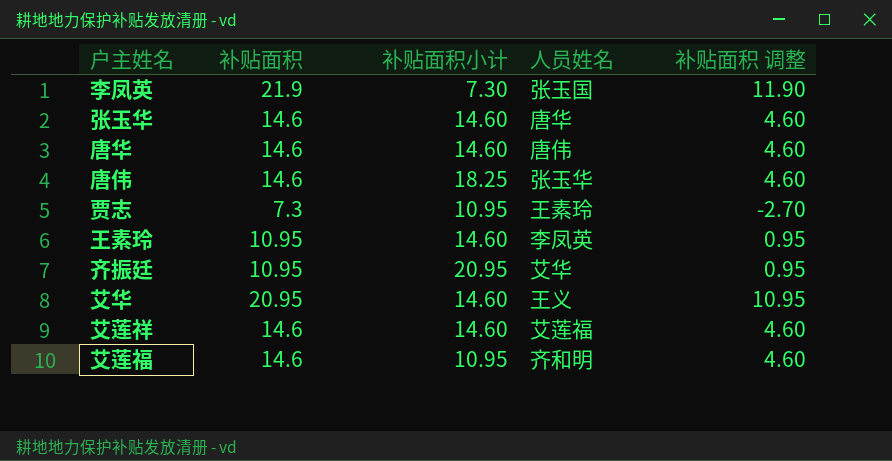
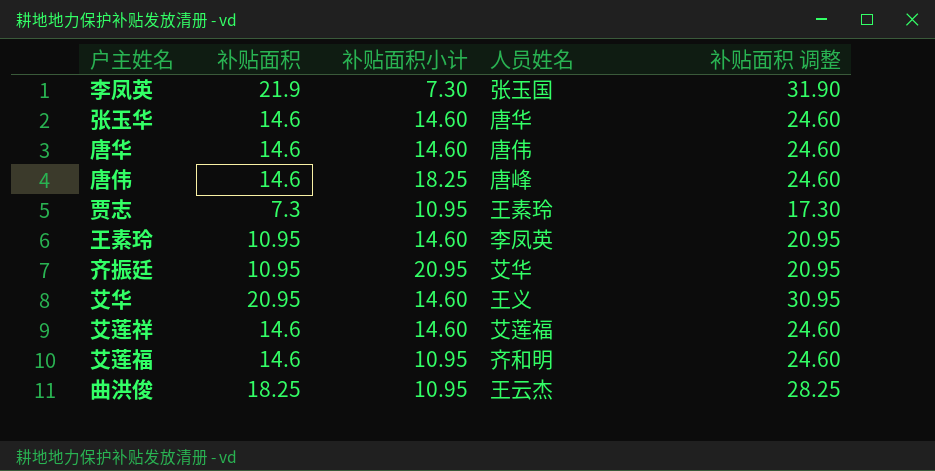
column 补贴面积 调整 | formula: [补贴面积] - 10 -> [补贴面积] + 10
唐伟 | 人员姓名: 张玉华 -> 唐峰
row 曲洪俊: none -> 18.25 | 10.95 | 王云杰 | 28.25

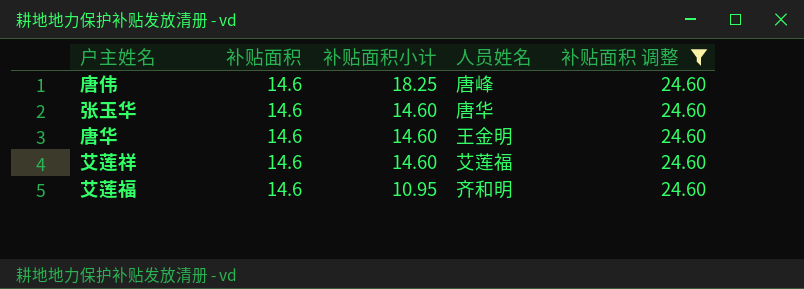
filter: none -> 补贴面积 调整 = 24.60
row order: none -> 补贴面积小计 descending
唐华 | 人员姓名: 唐伟 -> 王金明

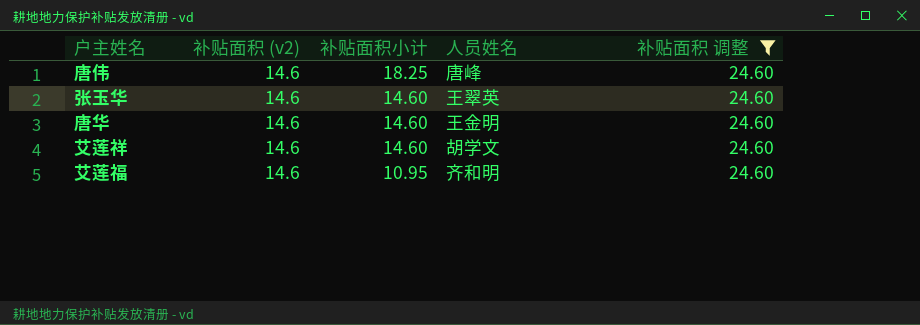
column name: 补贴面积 -> 补贴面积 (v2)
张玉华 | 人员姓名: 唐华 -> 王翠英
艾莲祥 | 人员姓名: 艾莲福 -> 胡学文

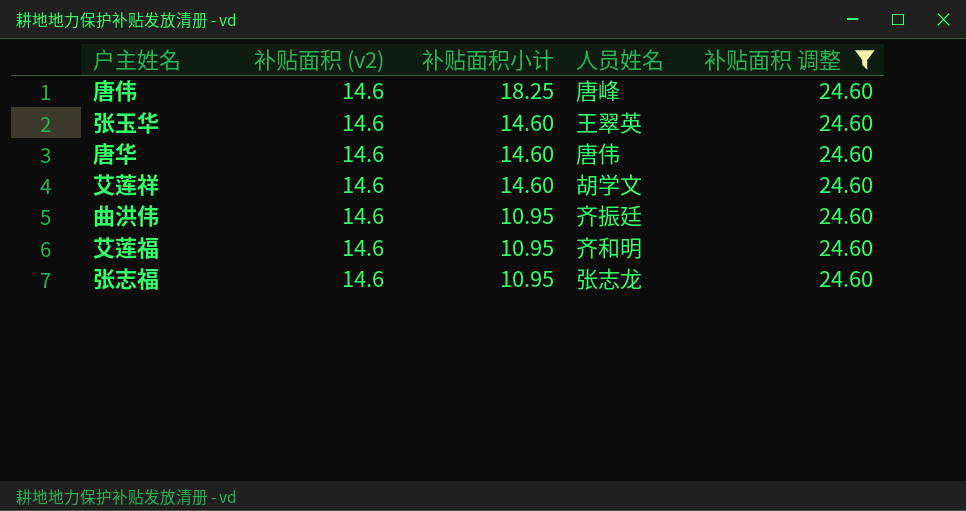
唐华 | 人员姓名: 王金明 -> 唐伟
row 曲洪伟: none -> 14.6 | 10.95 | 齐振廷 | 24.60
row 张志福: none -> 14.6 | 10.95 | 张志龙 | 24.60

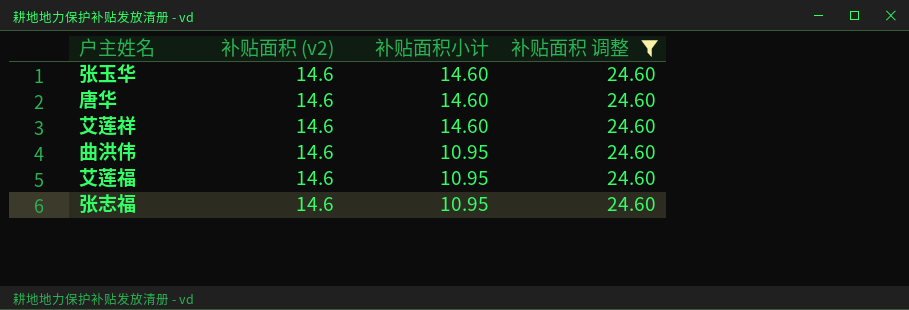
column 人员姓名 | position: 4 -> none
row 唐伟: 14.6 | 18.25 | 唐峰 | 24.60 -> none

